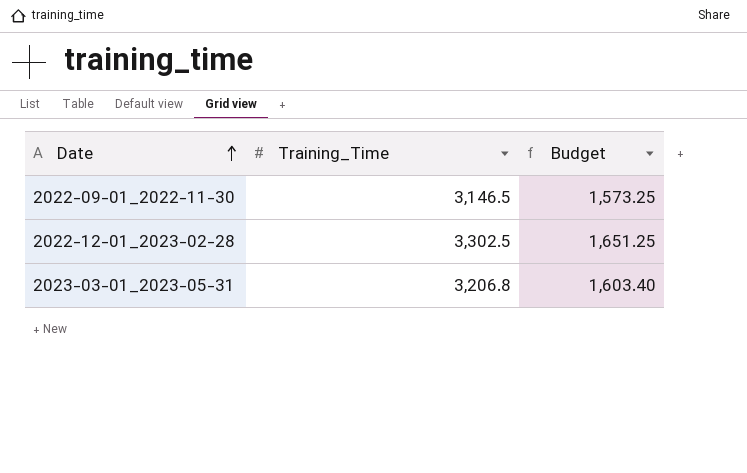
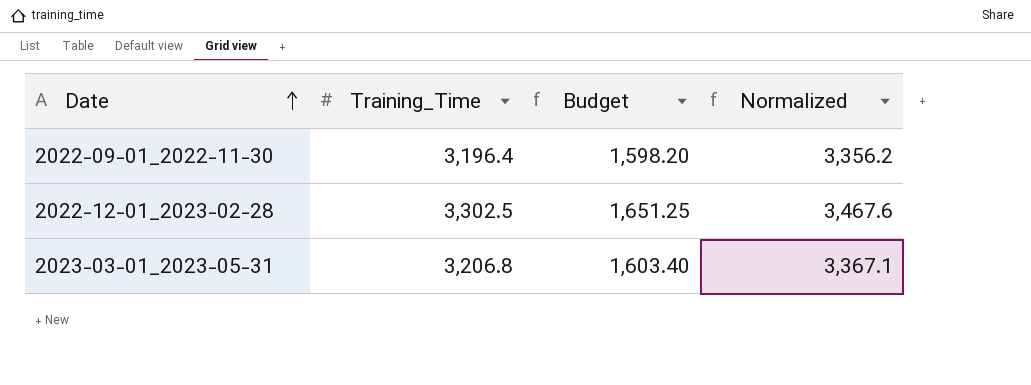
column Normalized | formula: none -> [Training_Time] * 1.05
2022-09-01_2022-11-30 | Training_Time: 3,146.5 -> 3,196.4
2022-09-01_2022-11-30 | Budget: 1,573.25 -> 1,598.20

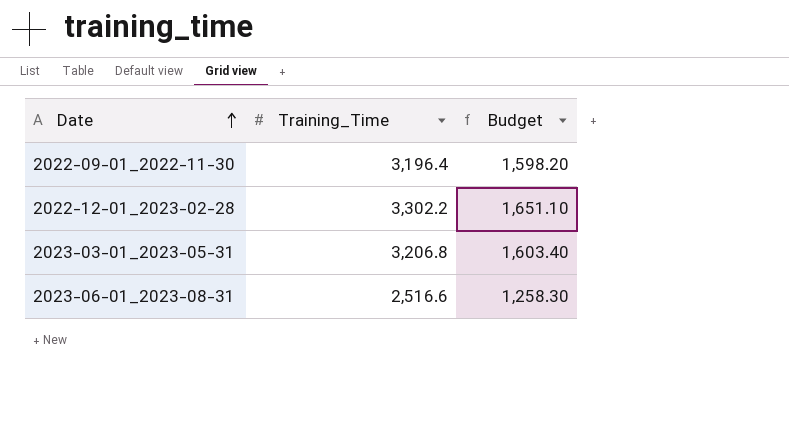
column Normalized | formula: [Training_Time] * 1.05 -> none
2022-12-01_2023-02-28 | Training_Time: 3,302.5 -> 3,302.2
2022-12-01_2023-02-28 | Budget: 1,651.25 -> 1,651.10
row 2023-06-01_2023-08-31: none -> 2,516.6 | 1,258.30

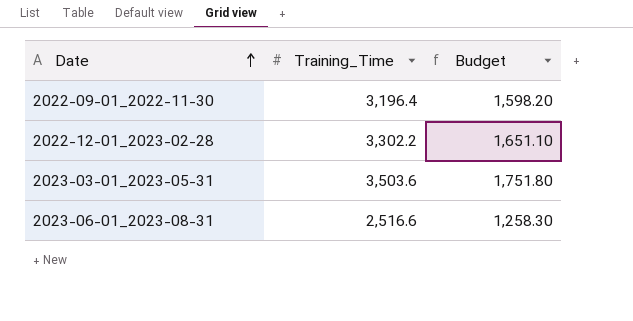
2023-03-01_2023-05-31 | Training_Time: 3,206.8 -> 3,503.6
2023-03-01_2023-05-31 | Budget: 1,603.40 -> 1,751.80

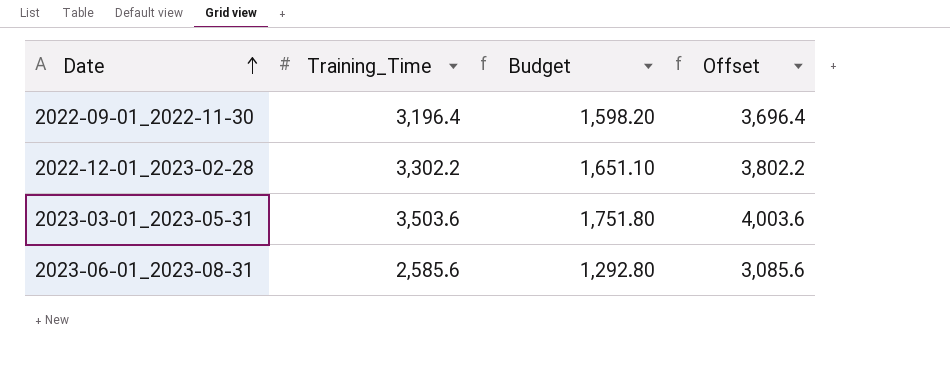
column Offset | formula: none -> [Training_Time] + 500
2023-06-01_2023-08-31 | Training_Time: 2,516.6 -> 2,585.6
2023-06-01_2023-08-31 | Budget: 1,258.30 -> 1,292.80

